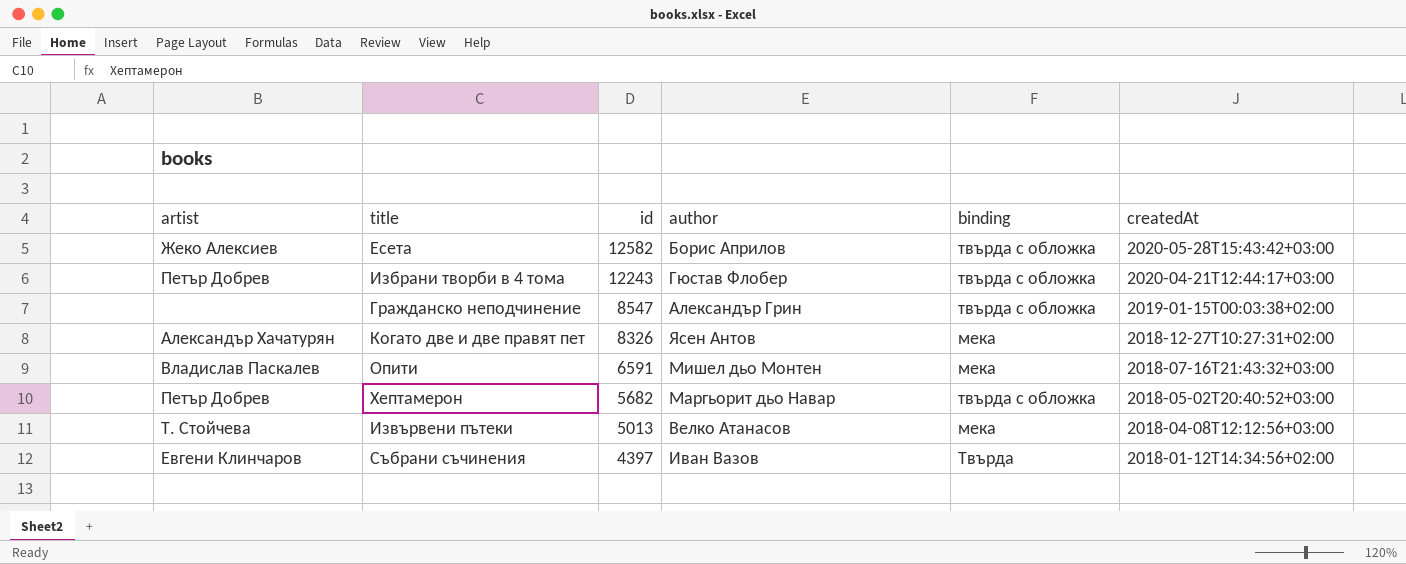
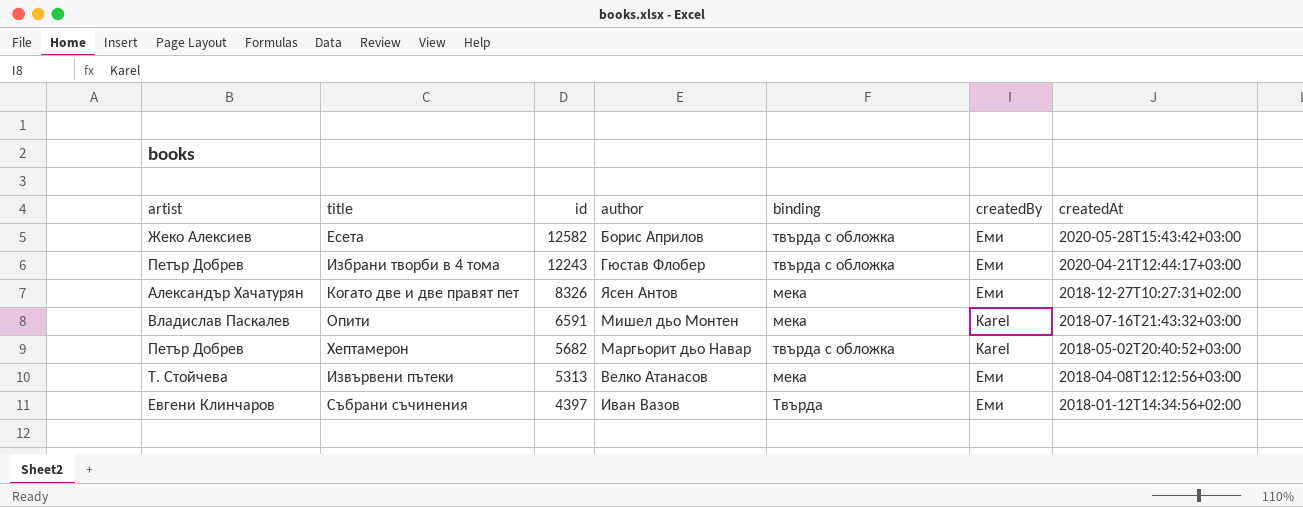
column createdBy | position: none -> 6
row Гражданско неподчинение: none | 8547 | Александър Грин | твърда с обложка | 2019-01-15T00:03:38+02:00 -> none
Извървени пътеки | id: 5013 -> 5313

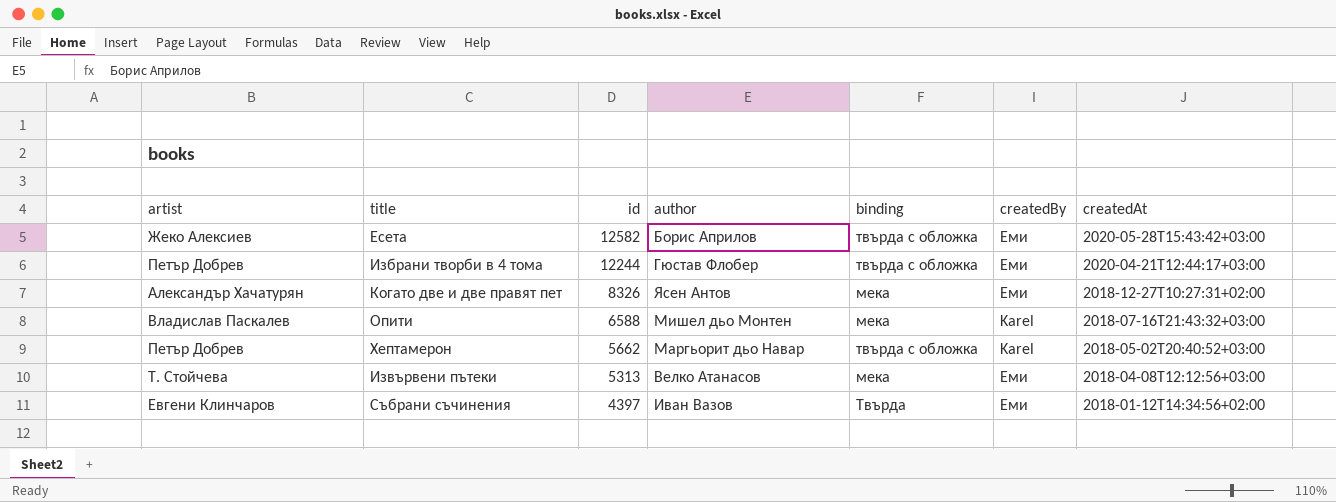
Избрани творби в 4 тома | id: 12243 -> 12244
Опити | id: 6591 -> 6588
Хептамерон | id: 5682 -> 5662

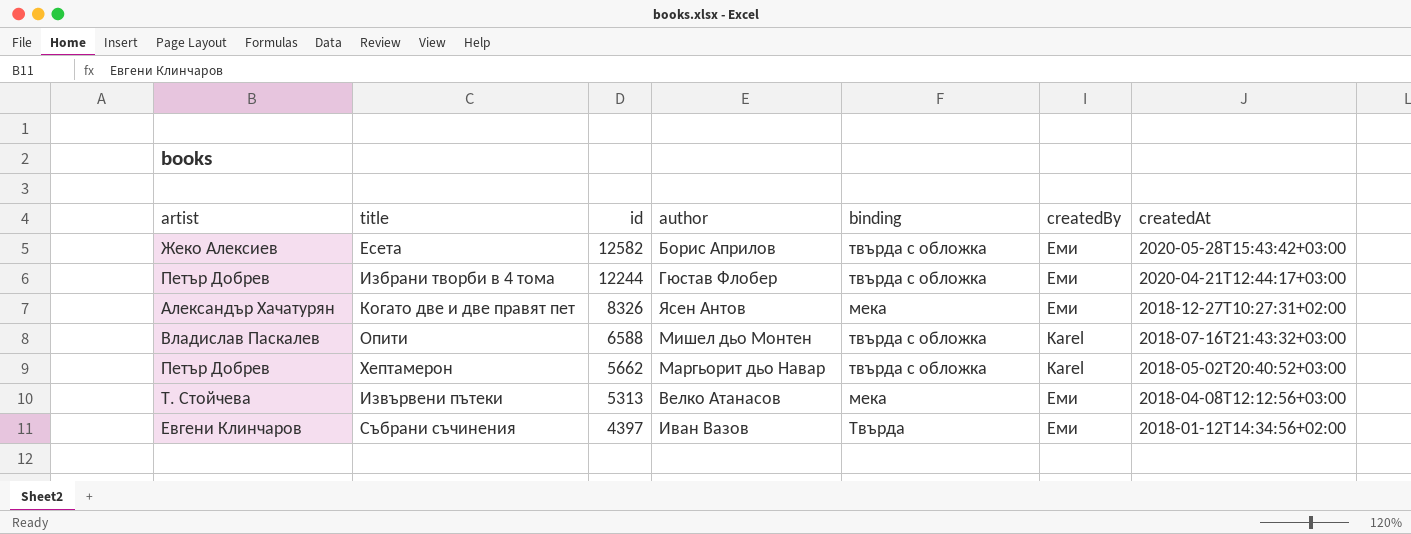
Опити | binding: мека -> твърда с обложка

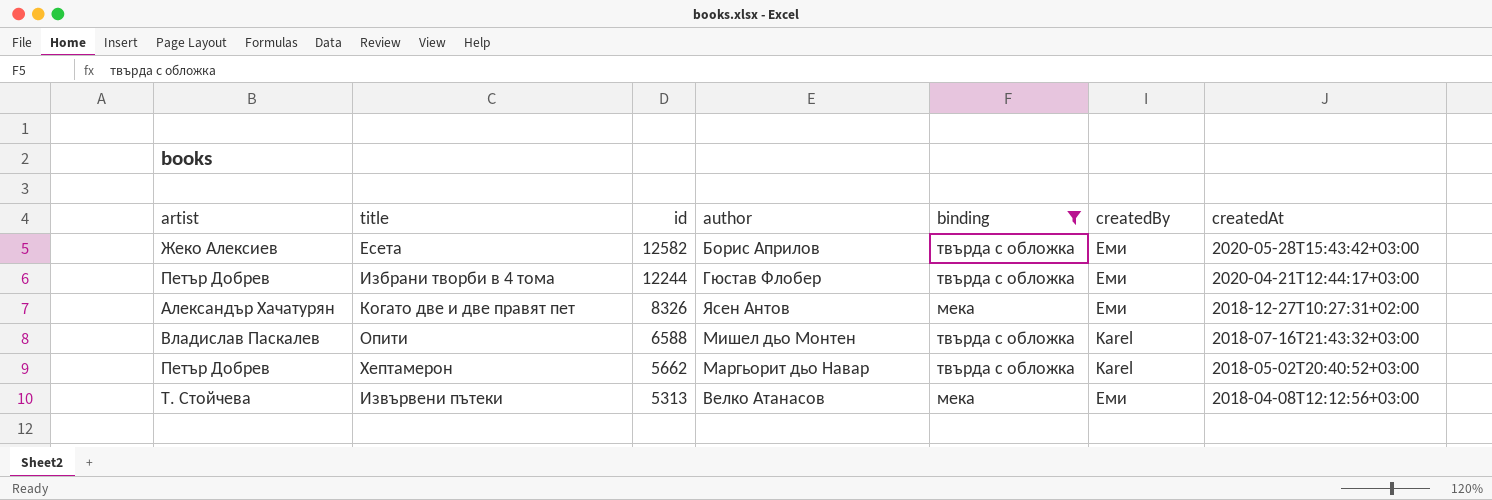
filter: none -> binding != Твърда

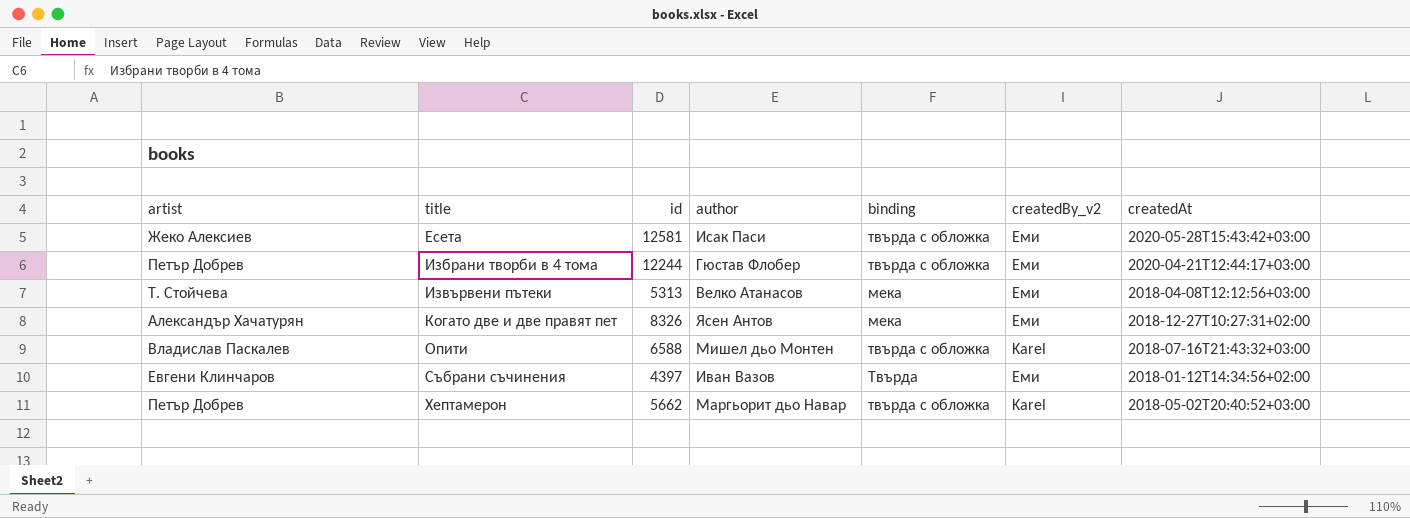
filter: binding != Твърда -> none
row order: id descending -> title ascending
column name: createdBy -> createdBy_v2
Есета | id: 12582 -> 12581
Есета | author: Борис Априлов -> Исак Паси

